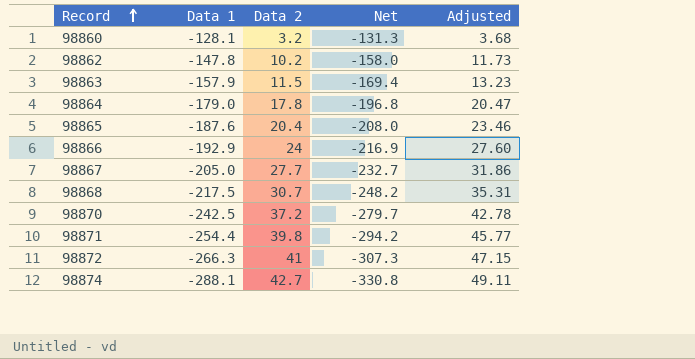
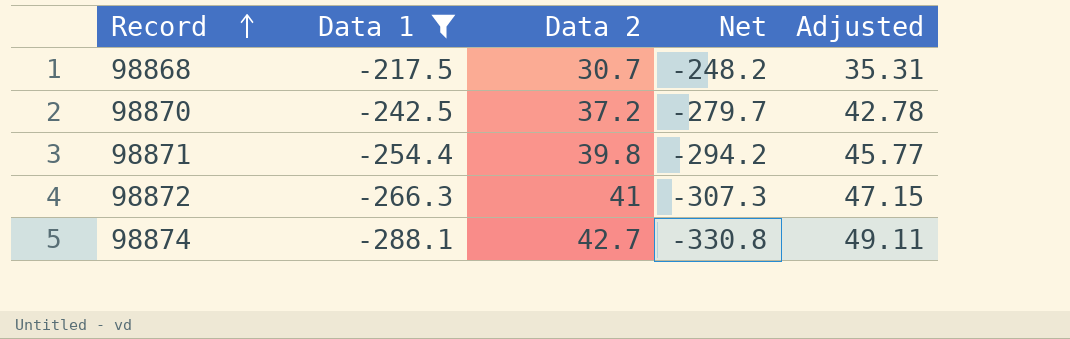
filter: none -> Data 1 <= -217.5

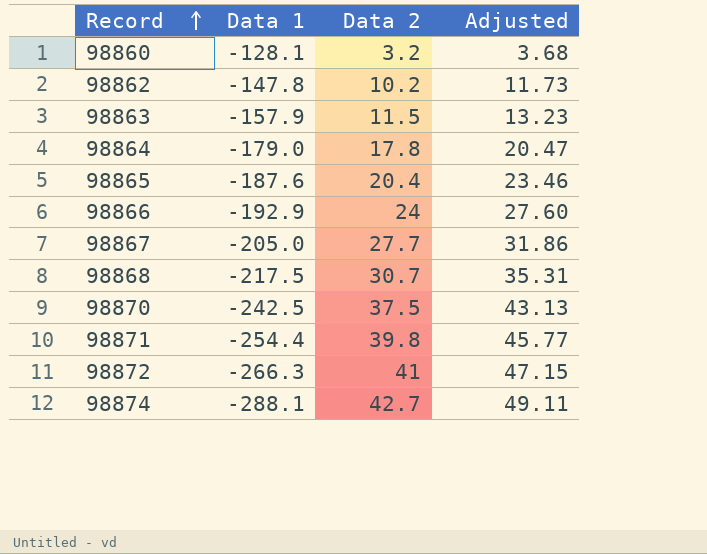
filter: Data 1 <= -217.5 -> none
column Net | formula: [Data 1] - [Data 2] -> none
98870 | Data 2: 37.2 -> 37.5
98870 | Adjusted: 42.78 -> 43.13

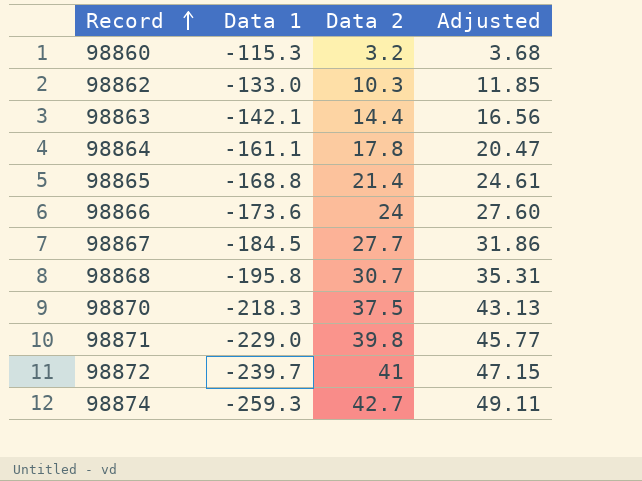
98860 | Data 1: -128.1 -> -115.3
98862 | Data 1: -147.8 -> -133.0
98862 | Data 2: 10.2 -> 10.3
98862 | Adjusted: 11.73 -> 11.85
98863 | Data 1: -157.9 -> -142.1
98863 | Data 2: 11.5 -> 14.4
98863 | Adjusted: 13.23 -> 16.56
98864 | Data 1: -179.0 -> -161.1
98865 | Data 1: -187.6 -> -168.8
98865 | Data 2: 20.4 -> 21.4
98865 | Adjusted: 23.46 -> 24.61
98866 | Data 1: -192.9 -> -173.6
98867 | Data 1: -205.0 -> -184.5
98868 | Data 1: -217.5 -> -195.8
98870 | Data 1: -242.5 -> -218.3
98871 | Data 1: -254.4 -> -229.0
98872 | Data 1: -266.3 -> -239.7
98874 | Data 1: -288.1 -> -259.3

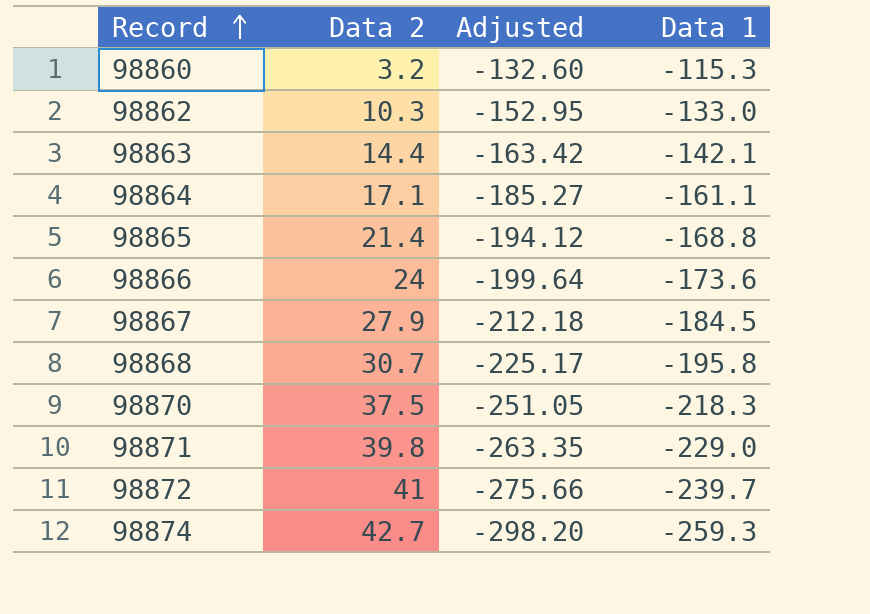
column Adjusted | formula: [Data 2] * 1.15 -> [Data 1] * 1.15
column Data 1 | position: 2 -> 4
98864 | Data 2: 17.8 -> 17.1
98867 | Data 2: 27.7 -> 27.9

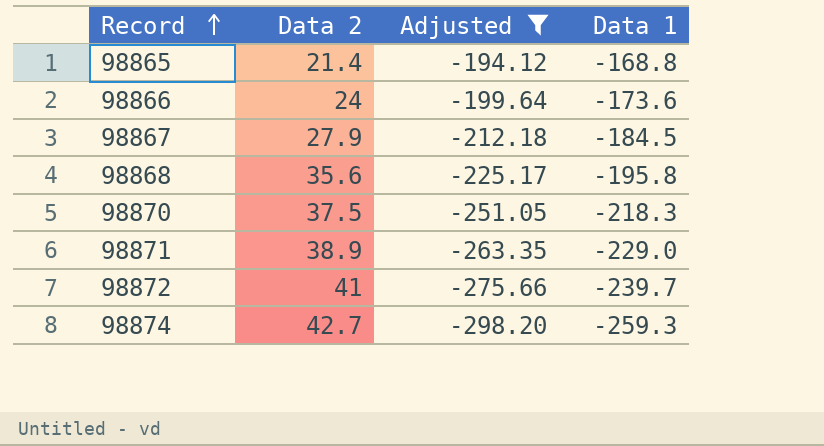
filter: none -> Adjusted <= -194.12
98868 | Data 2: 30.7 -> 35.6
98871 | Data 2: 39.8 -> 38.9

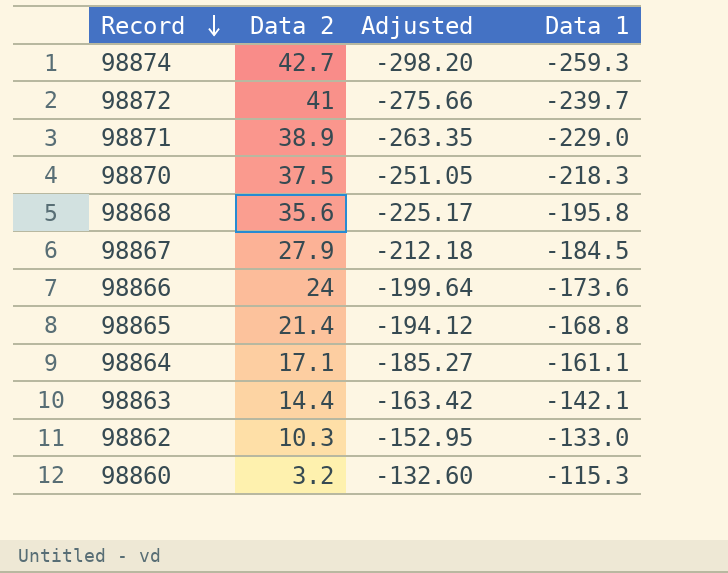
filter: Adjusted <= -194.12 -> none
row order: Record ascending -> Record descending

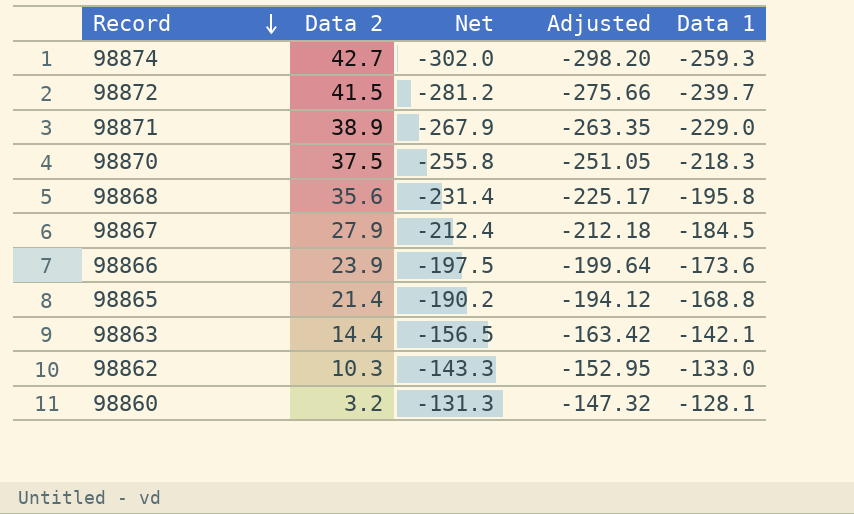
column Net | formula: none -> [Data 1] - [Data 2]
row 98864: 17.1 | -185.27 | -161.1 -> none
98872 | Data 2: 41 -> 41.5
98866 | Data 2: 24 -> 23.9
98860 | Adjusted: -132.60 -> -147.32
98860 | Data 1: -115.3 -> -128.1

